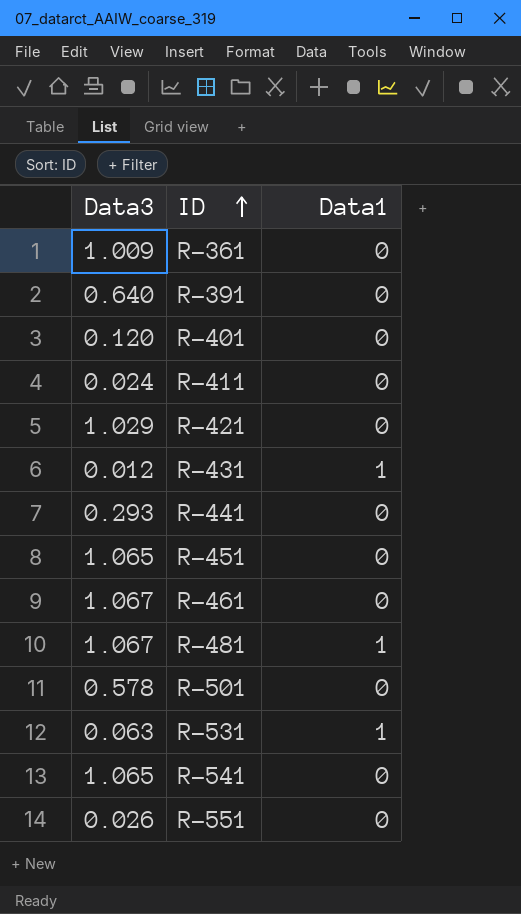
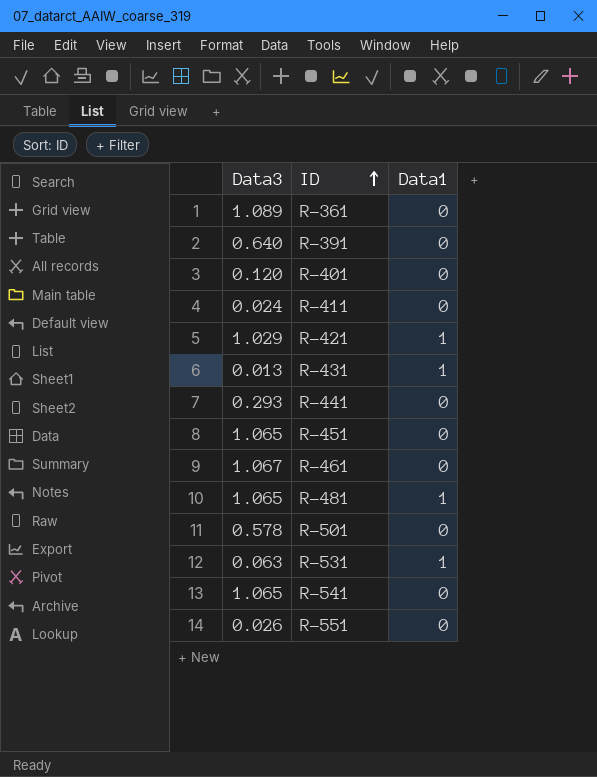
R-361 | Data3: 1.009 -> 1.089
R-421 | Data1: 0 -> 1
R-431 | Data3: 0.012 -> 0.013
R-481 | Data3: 1.067 -> 1.065

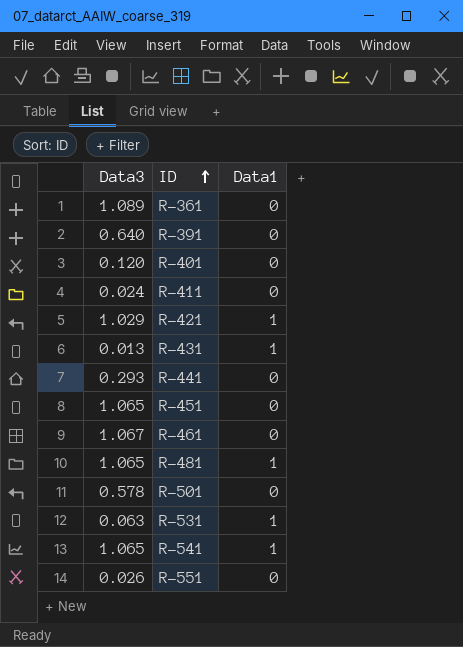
R-541 | Data1: 0 -> 1

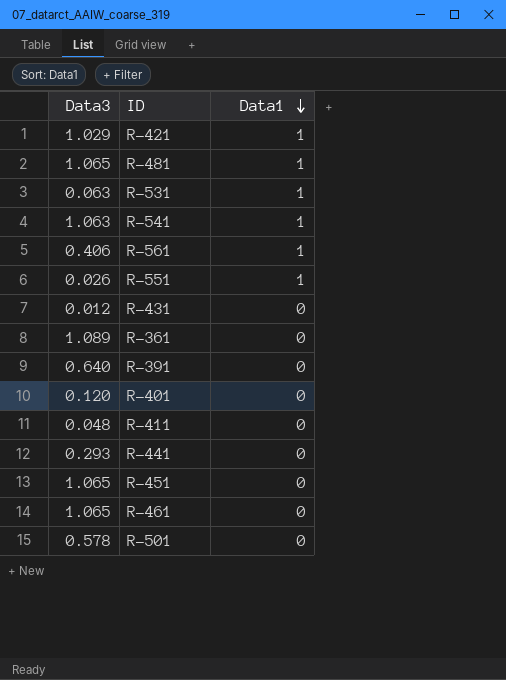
row order: ID ascending -> Data1 descending
R-541 | Data3: 1.065 -> 1.063
row R-561: none -> 0.406 | 1
R-551 | Data1: 0 -> 1
R-431 | Data3: 0.013 -> 0.012
R-431 | Data1: 1 -> 0
R-411 | Data3: 0.024 -> 0.048
R-461 | Data3: 1.067 -> 1.065

